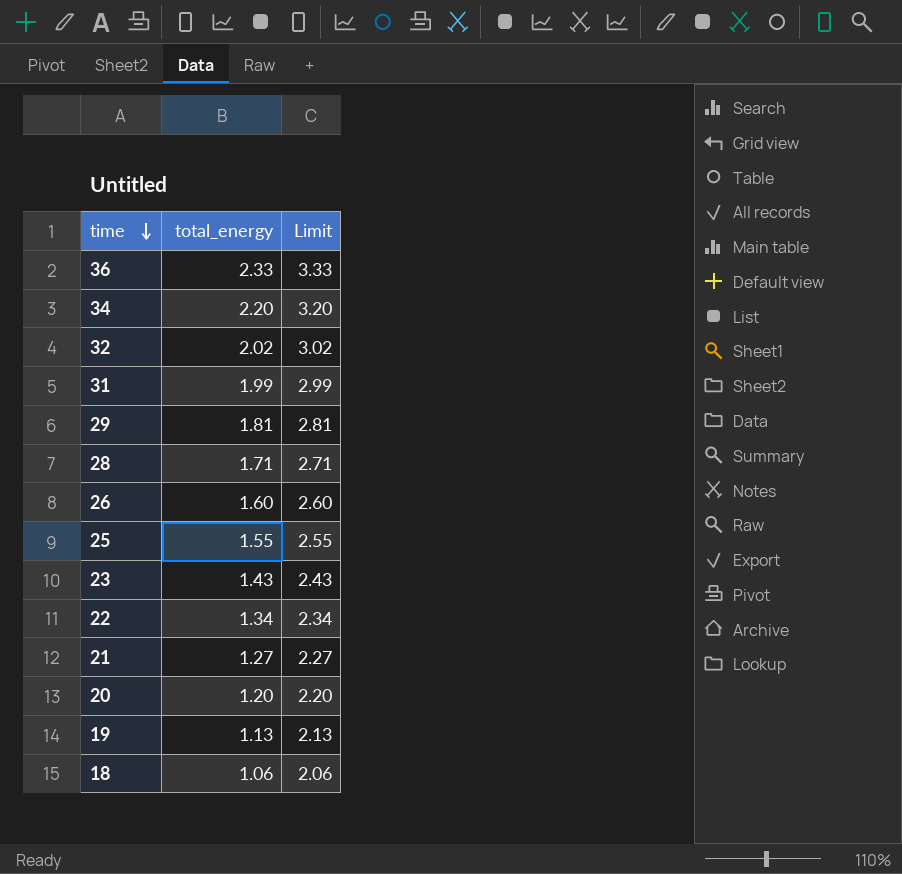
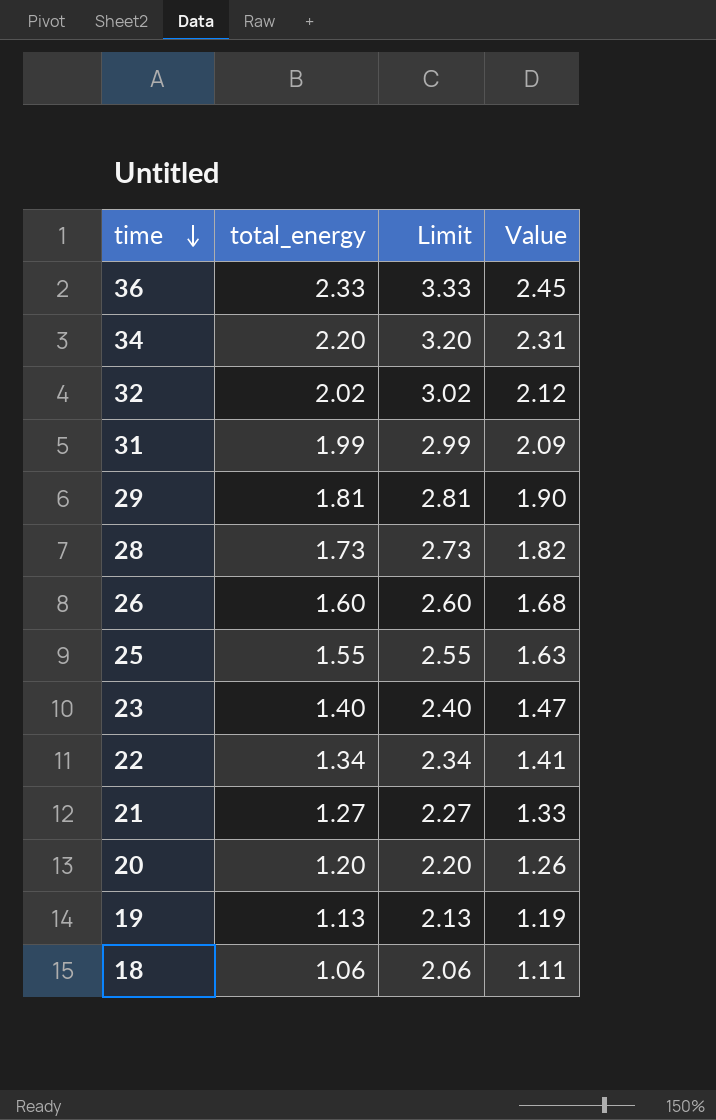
column Value | formula: none -> [total_energy] * 1.05
28 | total_energy: 1.71 -> 1.73
28 | Limit: 2.71 -> 2.73
23 | total_energy: 1.43 -> 1.40
23 | Limit: 2.43 -> 2.40

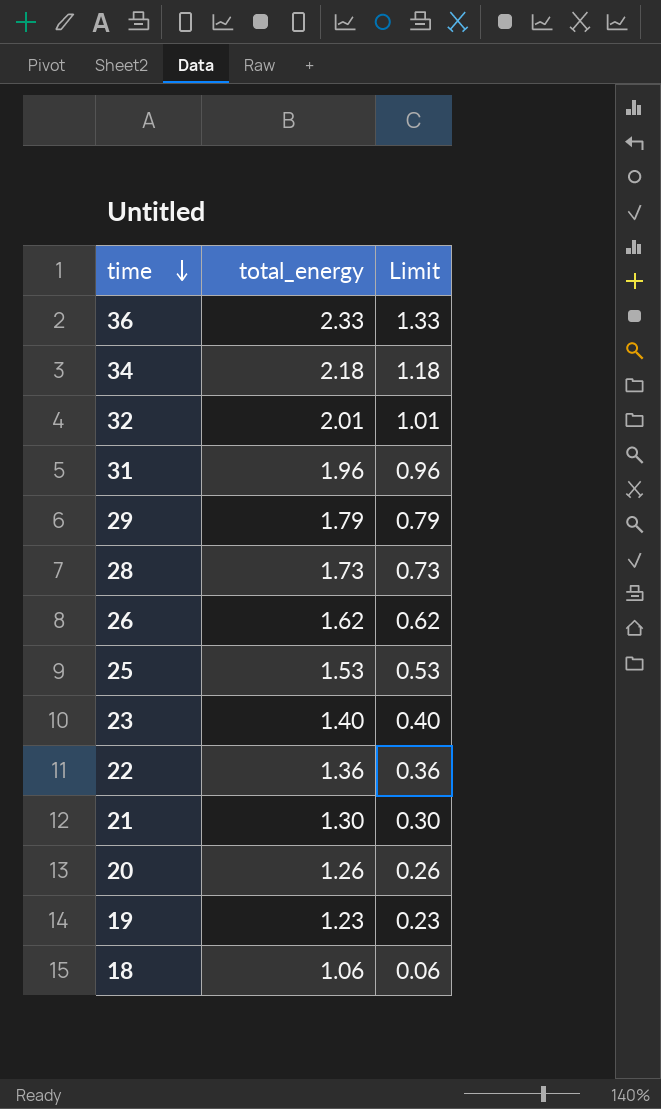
column Value | formula: [total_energy] * 1.05 -> none
column Limit | formula: [total_energy] + 1 -> [total_energy] - 1
34 | total_energy: 2.20 -> 2.18
32 | total_energy: 2.02 -> 2.01
31 | total_energy: 1.99 -> 1.96
29 | total_energy: 1.81 -> 1.79
26 | total_energy: 1.60 -> 1.62
25 | total_energy: 1.55 -> 1.53
22 | total_energy: 1.34 -> 1.36
21 | total_energy: 1.27 -> 1.30
20 | total_energy: 1.20 -> 1.26
19 | total_energy: 1.13 -> 1.23

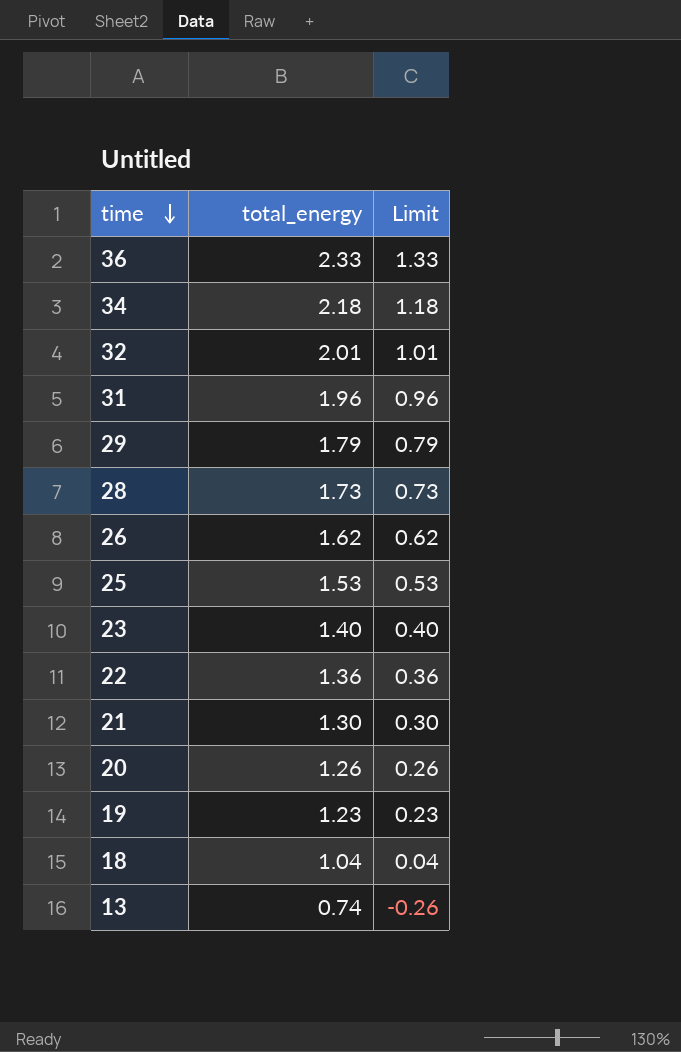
18 | total_energy: 1.06 -> 1.04
18 | Limit: 0.06 -> 0.04
row 13: none -> 0.74 | -0.26

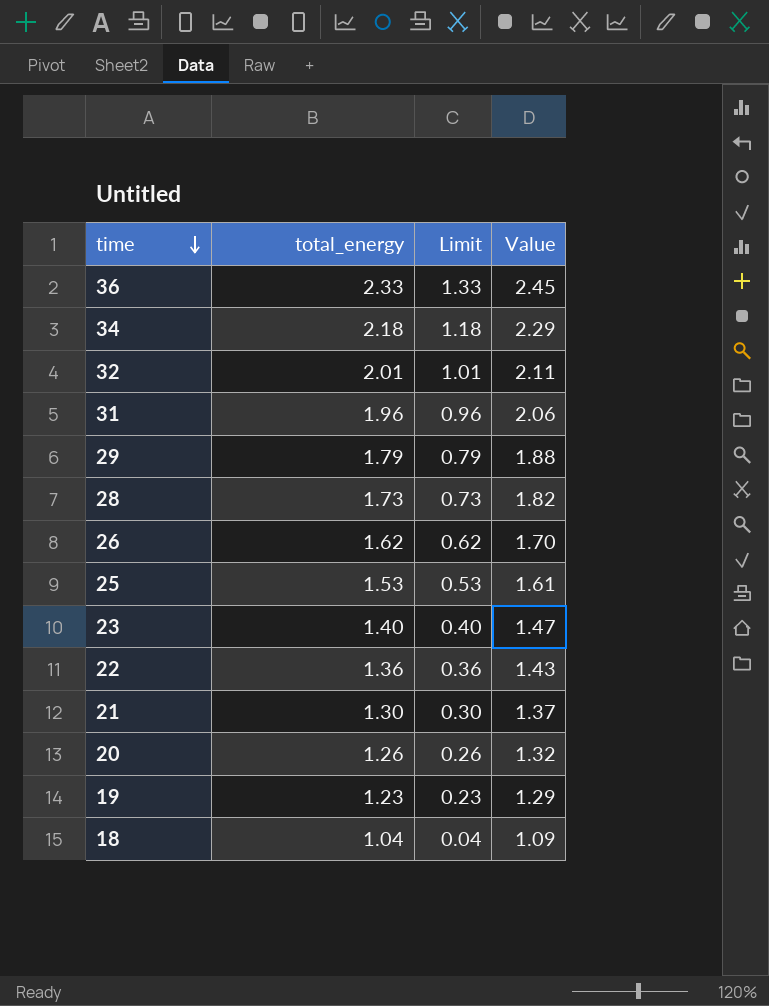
column Value | formula: none -> [total_energy] * 1.05
row 13: 0.74 | -0.26 -> none

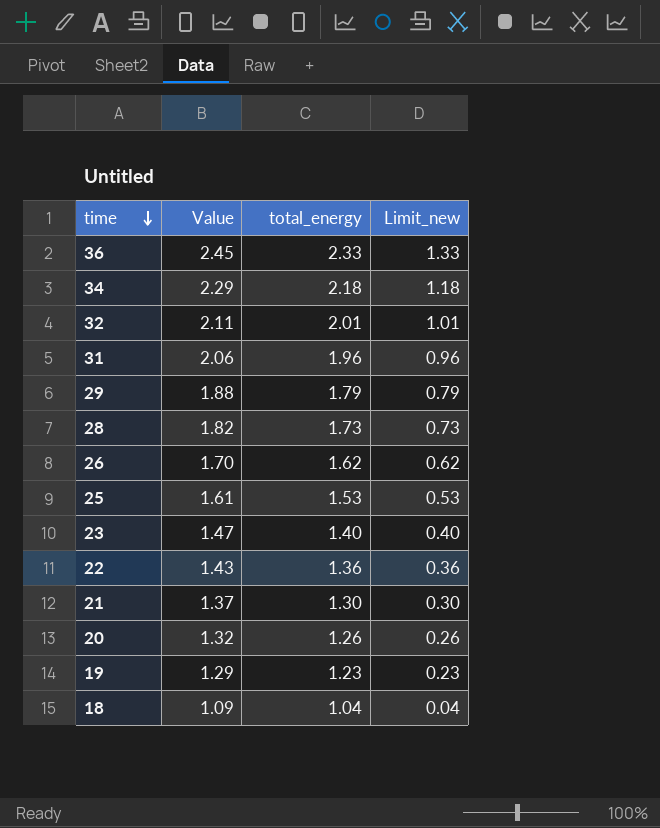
column Value | position: 4 -> 2
column name: Limit -> Limit_new

